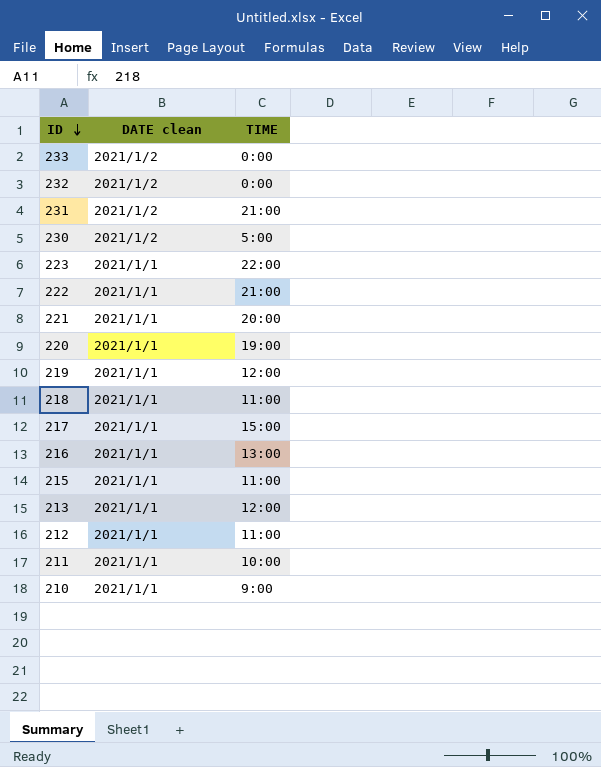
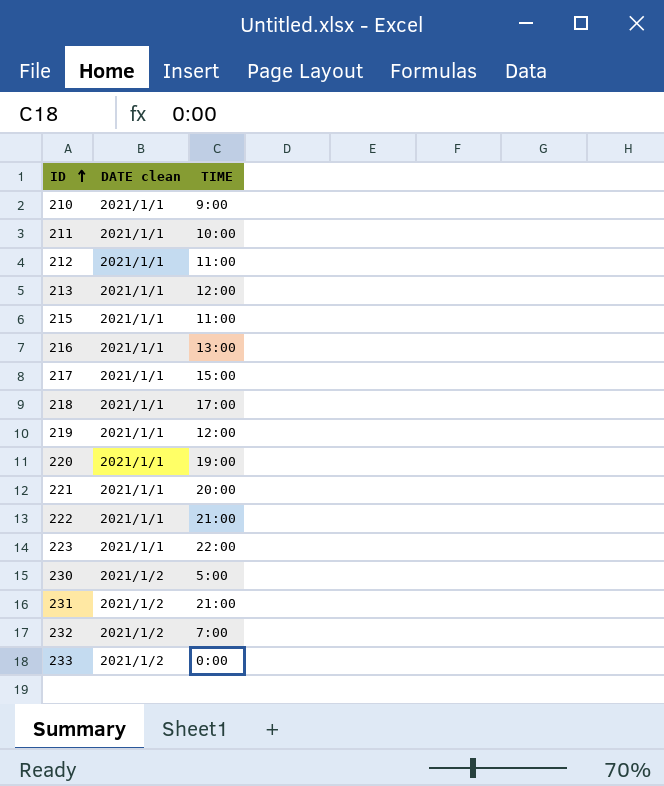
row order: ID descending -> ID ascending
218 | TIME: 11:00 -> 17:00
232 | TIME: 0:00 -> 7:00

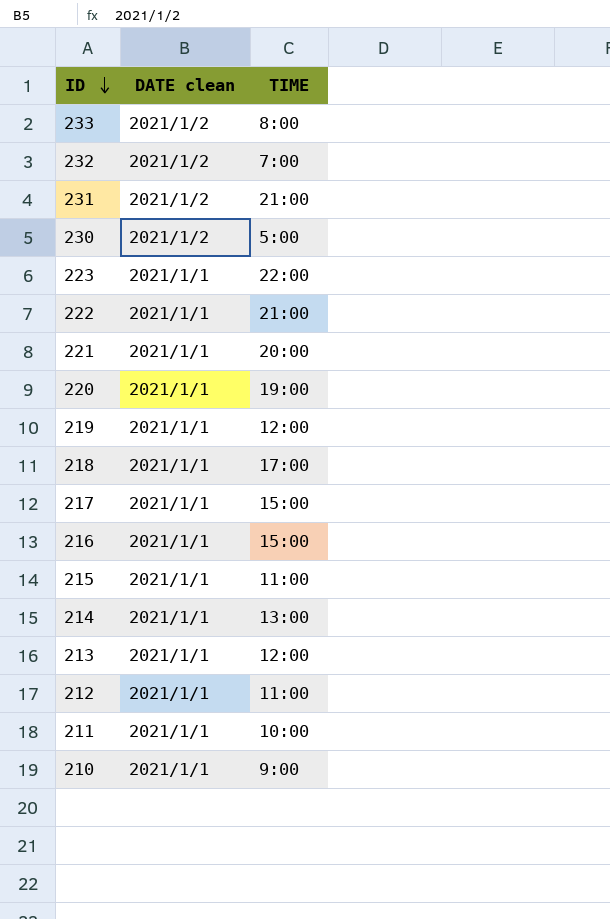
row order: ID ascending -> ID descending
233 | TIME: 0:00 -> 8:00
216 | TIME: 13:00 -> 15:00
row 214: none -> 2021/1/1 | 13:00

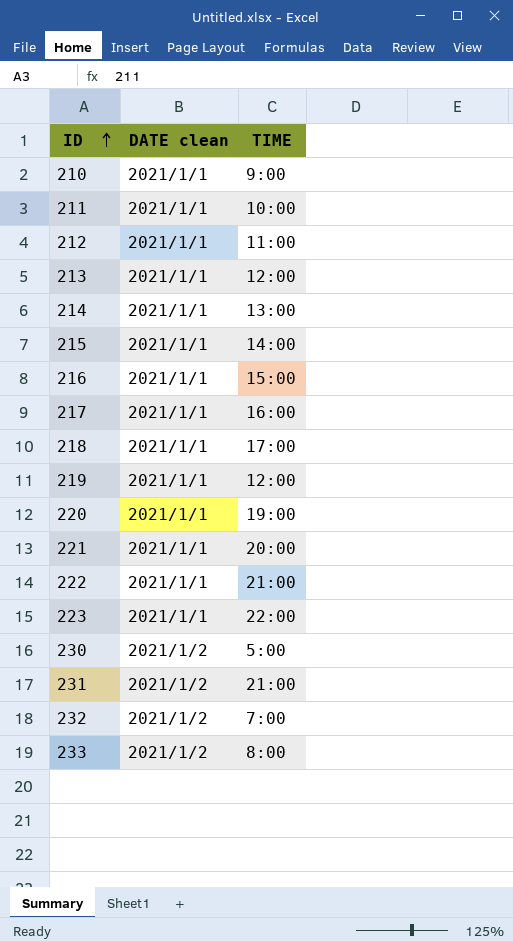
row order: ID descending -> ID ascending
215 | TIME: 11:00 -> 14:00
217 | TIME: 15:00 -> 16:00

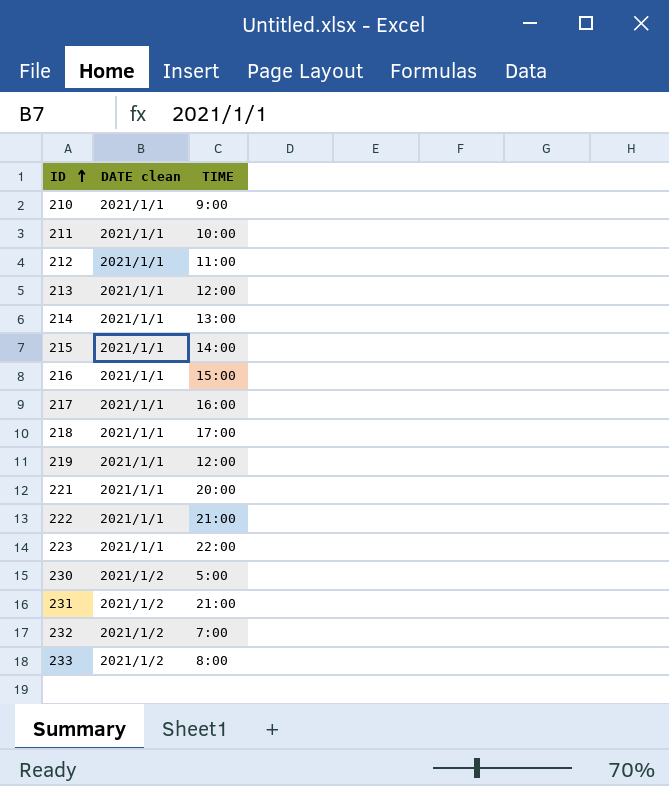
row 220: 2021/1/1 | 19:00 -> none

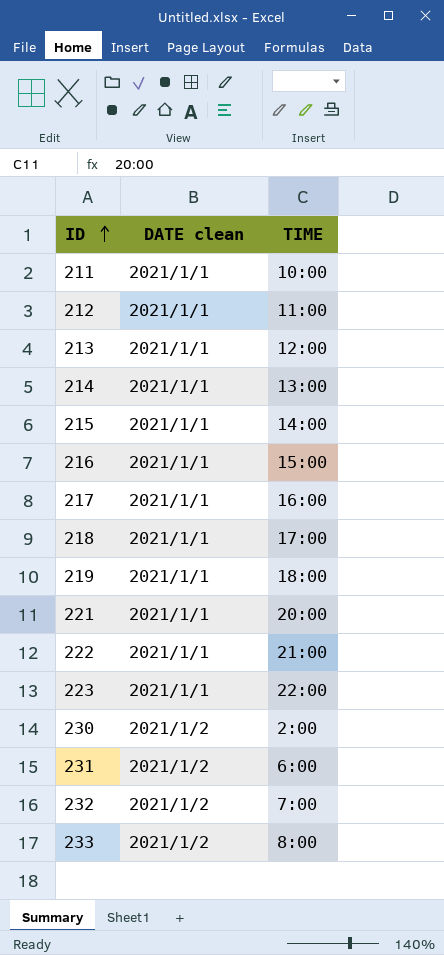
row 210: 2021/1/1 | 9:00 -> none
219 | TIME: 12:00 -> 18:00
230 | TIME: 5:00 -> 2:00
231 | TIME: 21:00 -> 6:00

